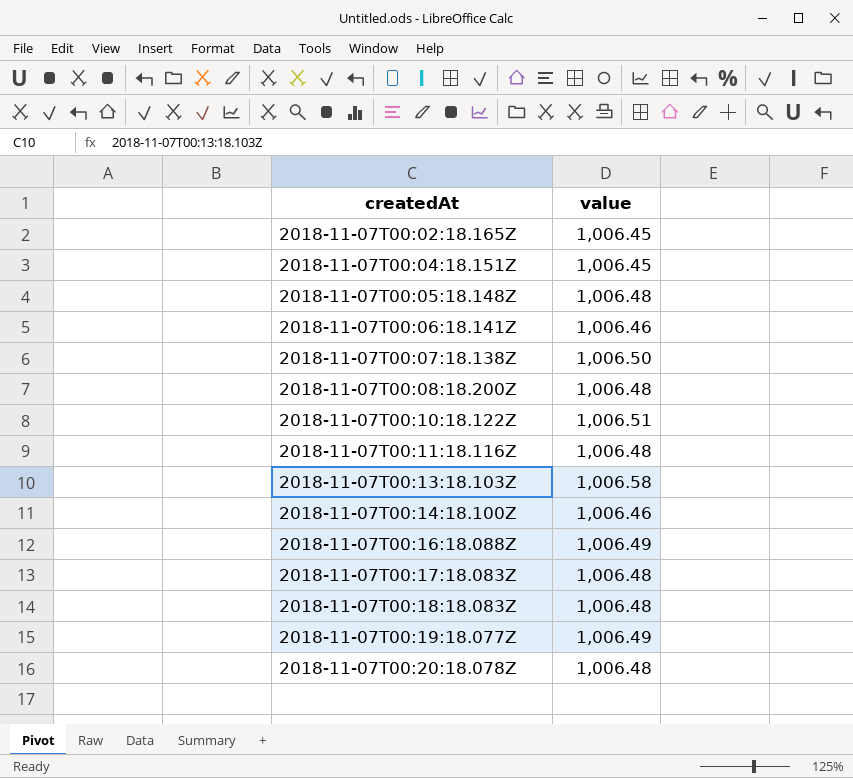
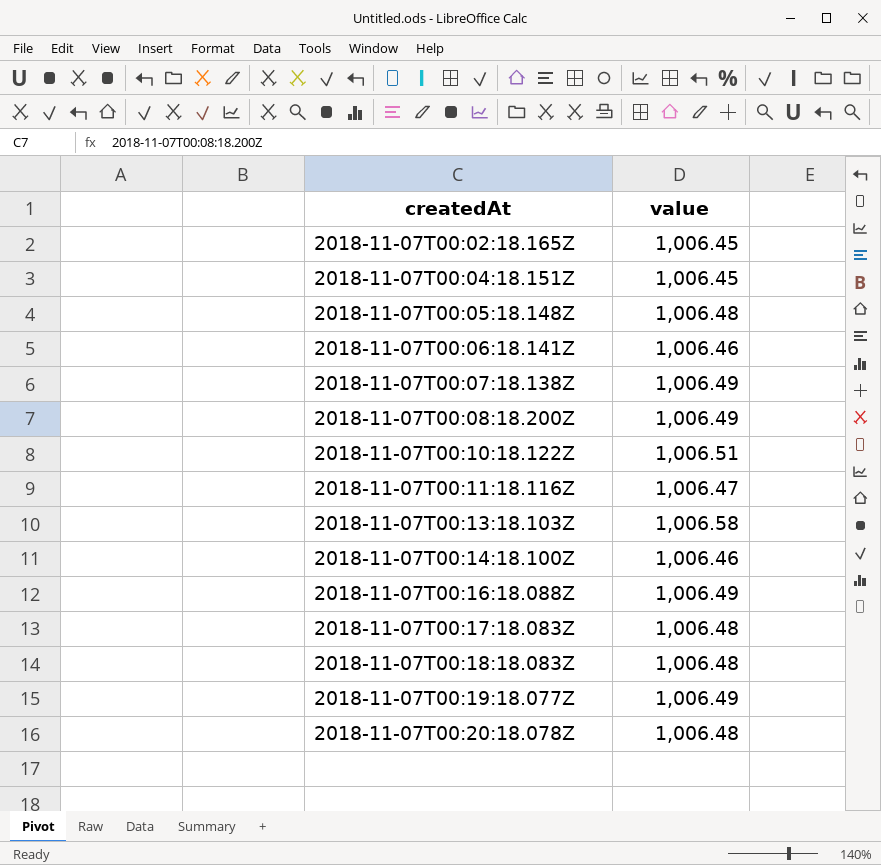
2018-11-07T00:07:18.138Z | value: 1,006.50 -> 1,006.49
2018-11-07T00:08:18.200Z | value: 1,006.48 -> 1,006.49
2018-11-07T00:11:18.116Z | value: 1,006.48 -> 1,006.47

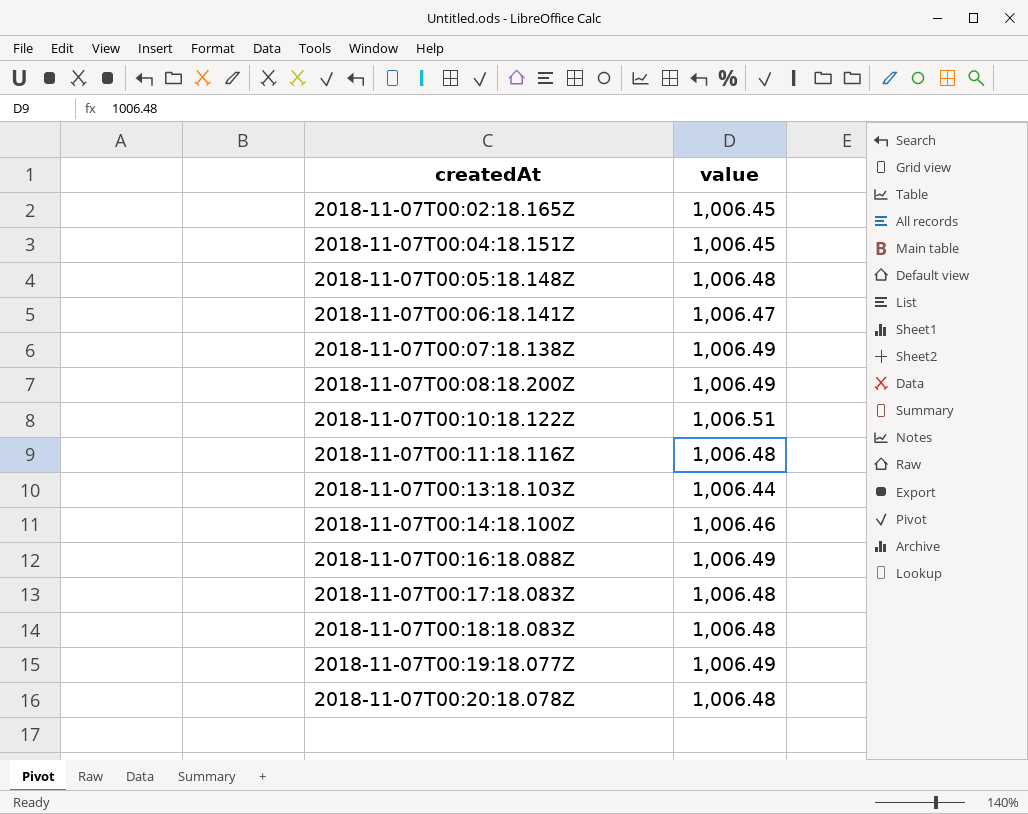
2018-11-07T00:06:18.141Z | value: 1,006.46 -> 1,006.47
2018-11-07T00:11:18.116Z | value: 1,006.47 -> 1,006.48
2018-11-07T00:13:18.103Z | value: 1,006.58 -> 1,006.44

